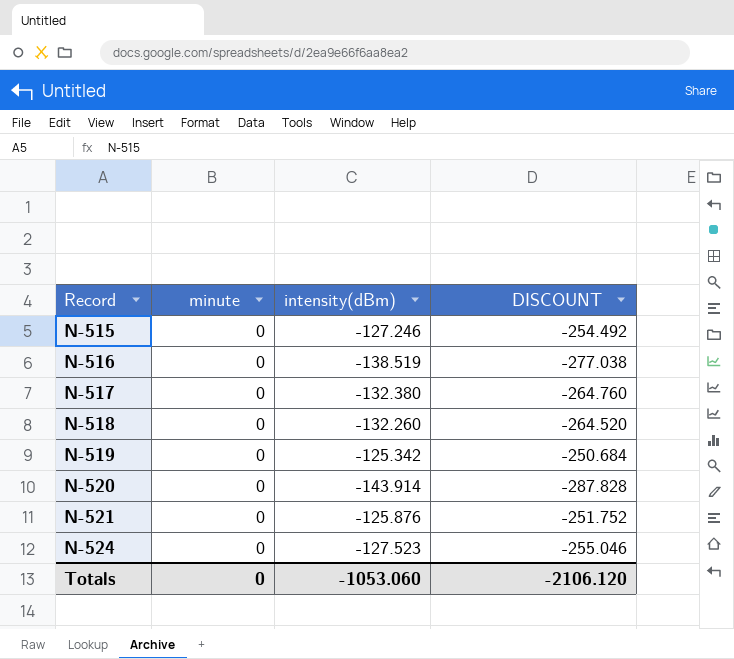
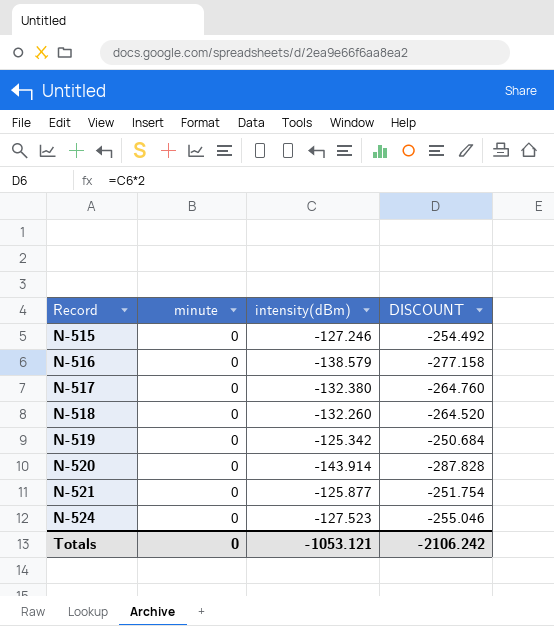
N-516 | intensity(dBm): -138.519 -> -138.579
N-516 | DISCOUNT: -277.038 -> -277.158
N-521 | intensity(dBm): -125.876 -> -125.877
N-521 | DISCOUNT: -251.752 -> -251.754
Totals | intensity(dBm): -1053.060 -> -1053.121
Totals | DISCOUNT: -2106.120 -> -2106.242

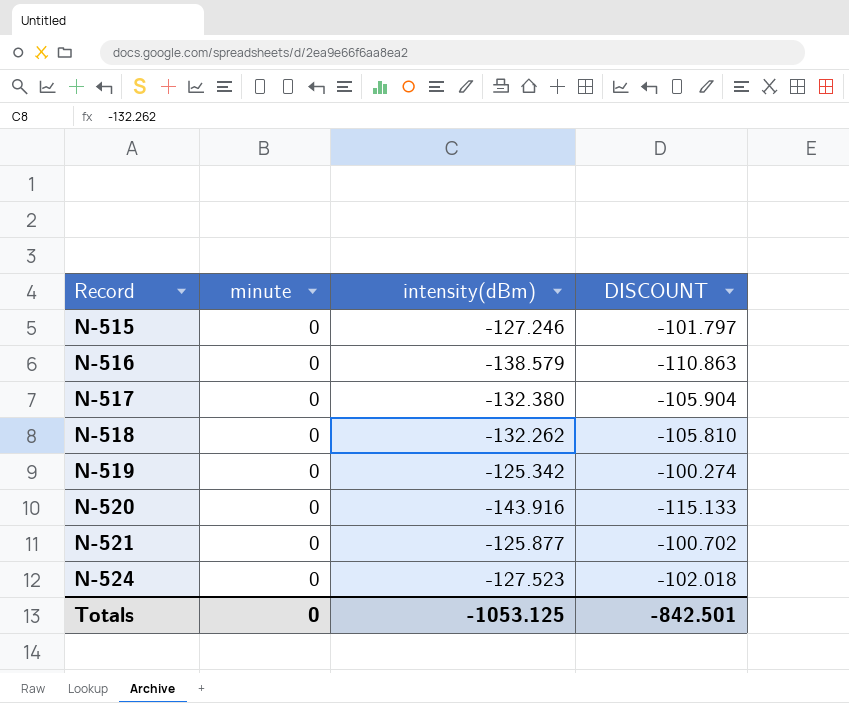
column DISCOUNT | formula: [intensity(dBm)] * 2 -> [intensity(dBm)] * 0.8
N-518 | intensity(dBm): -132.260 -> -132.262
N-520 | intensity(dBm): -143.914 -> -143.916
Totals | intensity(dBm): -1053.121 -> -1053.125
Totals | DISCOUNT: -2106.242 -> -842.501

